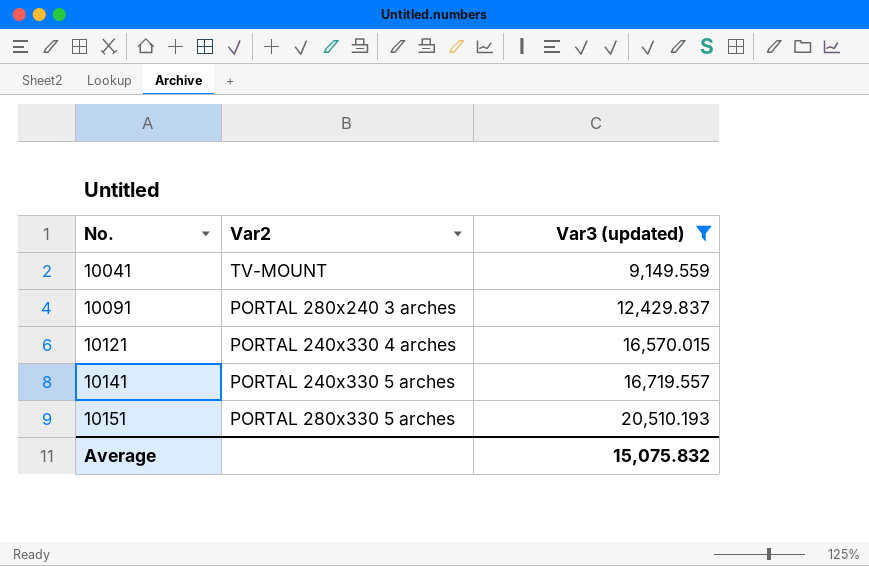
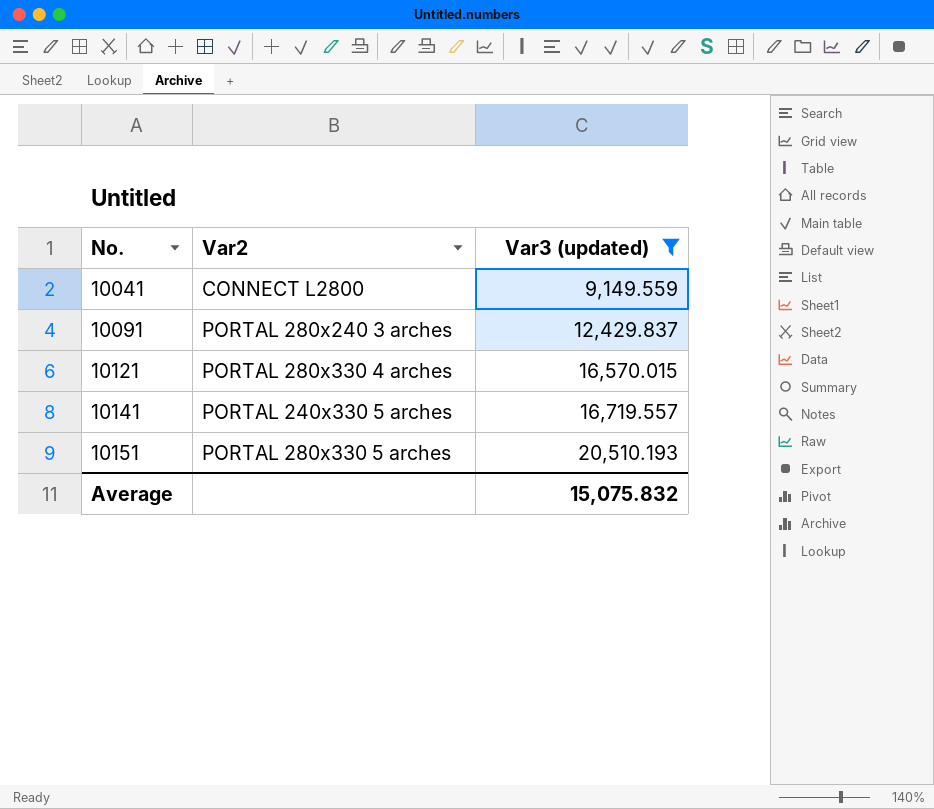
10041 | Var2: TV-MOUNT -> CONNECT L2800
10121 | Var2: PORTAL 240x330 4 arches -> PORTAL 280x330 4 arches

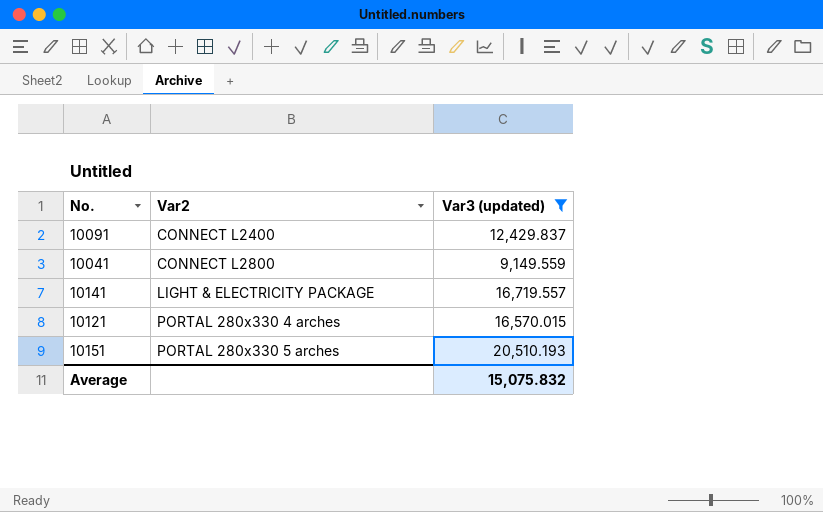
row order: No. ascending -> Var2 ascending
10091 | Var2: PORTAL 280x240 3 arches -> CONNECT L2400
10141 | Var2: PORTAL 240x330 5 arches -> LIGHT & ELECTRICITY PACKAGE

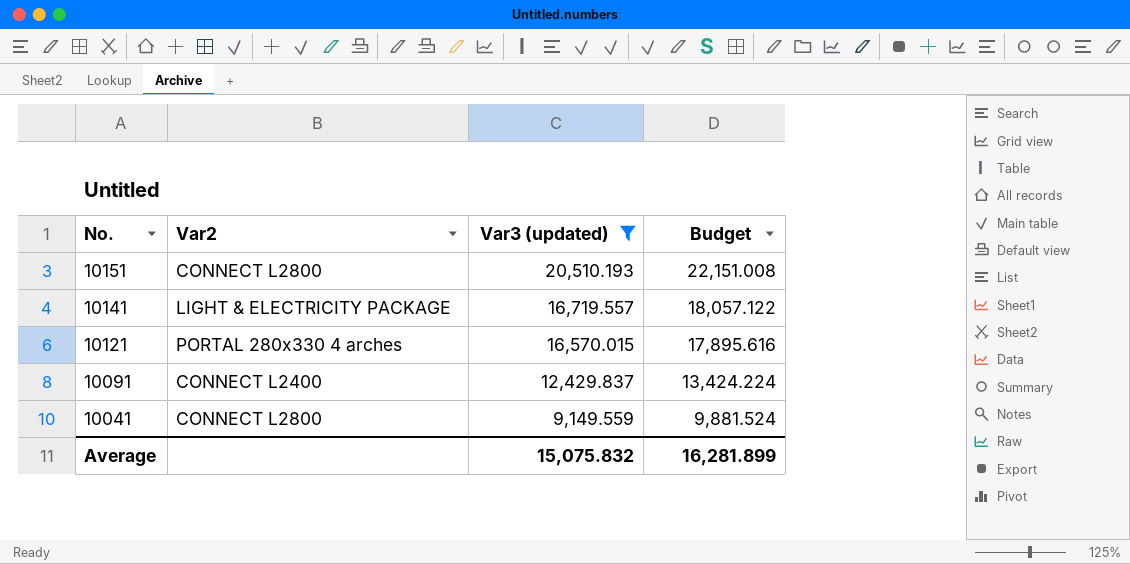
row order: Var2 ascending -> No. descending
column Budget | formula: none -> [Var3 (updated)] * 1.08
10151 | Var2: PORTAL 280x330 5 arches -> CONNECT L2800

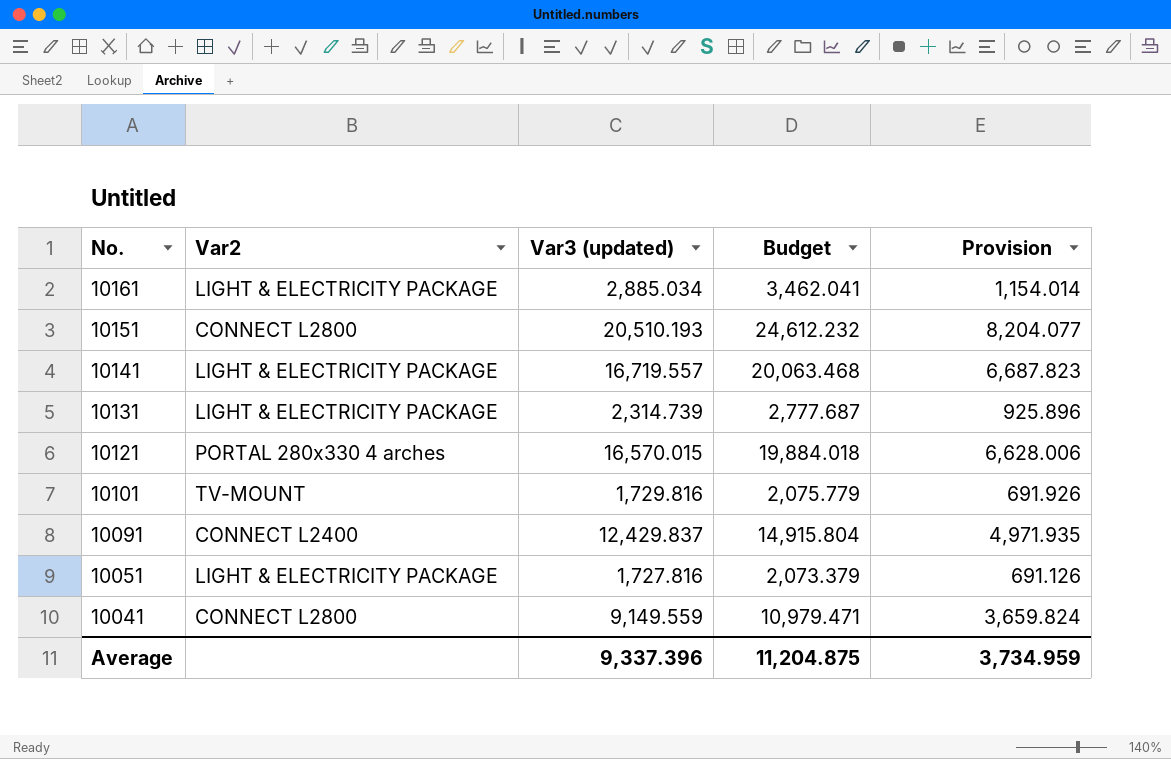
filter: Var3 (updated) >= 9,149.559 -> none
column Budget | formula: [Var3 (updated)] * 1.08 -> [Var3 (updated)] * 1.2
column Provision | formula: none -> [Var3 (updated)] * 0.4
Average | Var3 (updated): 15,075.832 -> 9,337.396
Average | Budget: 16,281.899 -> 11,204.875

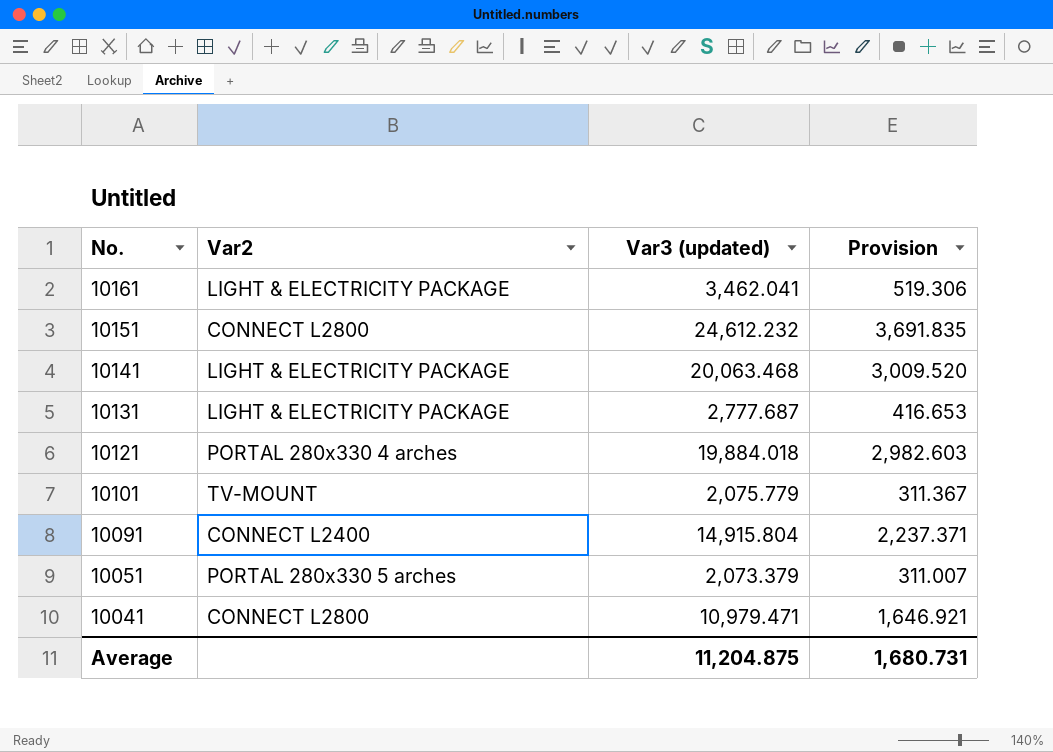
column Budget | formula: [Var3 (updated)] * 1.2 -> none
column Provision | formula: [Var3 (updated)] * 0.4 -> [Var3 (updated)] * 0.15
10161 | Var3 (updated): 2,885.034 -> 3,462.041
10151 | Var3 (updated): 20,510.193 -> 24,612.232
10141 | Var3 (updated): 16,719.557 -> 20,063.468
10131 | Var3 (updated): 2,314.739 -> 2,777.687
10121 | Var3 (updated): 16,570.015 -> 19,884.018
10101 | Var3 (updated): 1,729.816 -> 2,075.779
10091 | Var3 (updated): 12,429.837 -> 14,915.804
10051 | Var2: LIGHT & ELECTRICITY PACKAGE -> PORTAL 280x330 5 arches
10051 | Var3 (updated): 1,727.816 -> 2,073.379
10041 | Var3 (updated): 9,149.559 -> 10,979.471
Average | Var3 (updated): 9,337.396 -> 11,204.875
Average | Provision: 3,734.959 -> 1,680.731

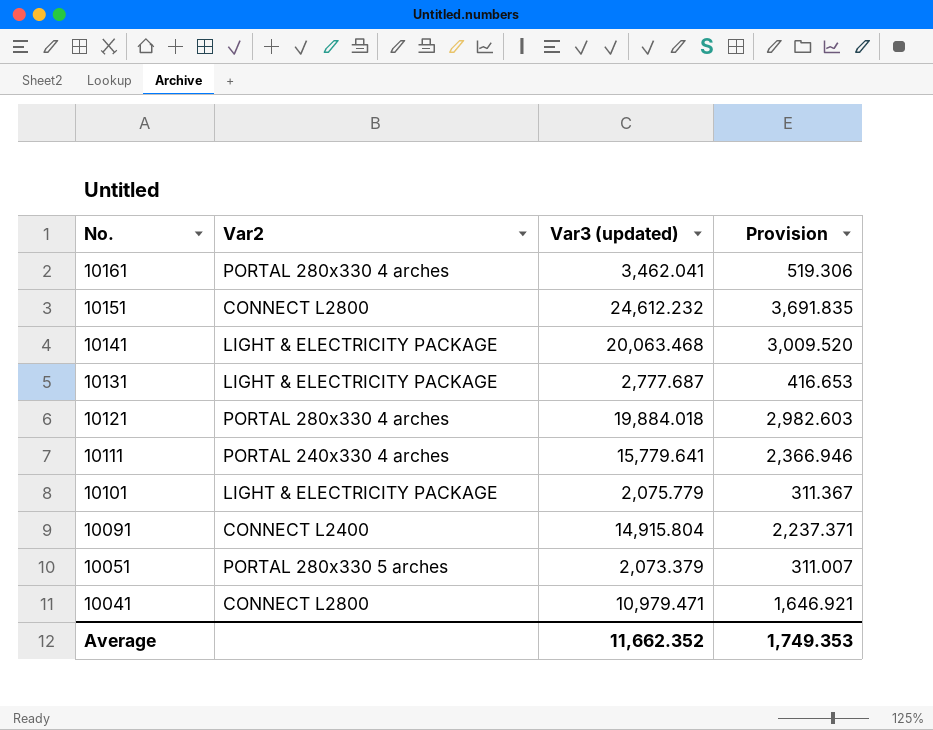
10161 | Var2: LIGHT & ELECTRICITY PACKAGE -> PORTAL 280x330 4 arches
row 10111: none -> PORTAL 240x330 4 arches | 15,779.641 | 2,366.946
10101 | Var2: TV-MOUNT -> LIGHT & ELECTRICITY PACKAGE
Average | Var3 (updated): 11,204.875 -> 11,662.352
Average | Provision: 1,680.731 -> 1,749.353

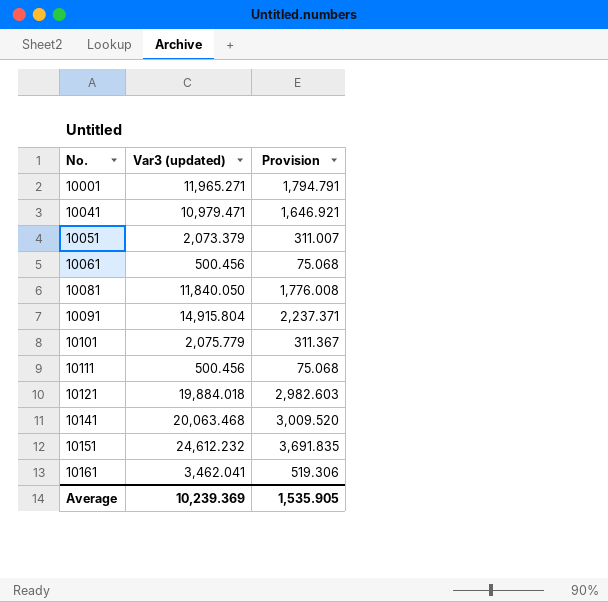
row order: No. descending -> No. ascending
column Var2 | position: 2 -> none
row 10131: LIGHT & ELECTRICITY PACKAGE | 2,777.687 | 416.653 -> none
row 10001: none -> 11,965.271 | 1,794.791
row 10061: none -> 500.456 | 75.068
row 10081: none -> 11,840.050 | 1,776.008
10111 | Var3 (updated): 15,779.641 -> 500.456
10111 | Provision: 2,366.946 -> 75.068
Average | Var3 (updated): 11,662.352 -> 10,239.369
Average | Provision: 1,749.353 -> 1,535.905

